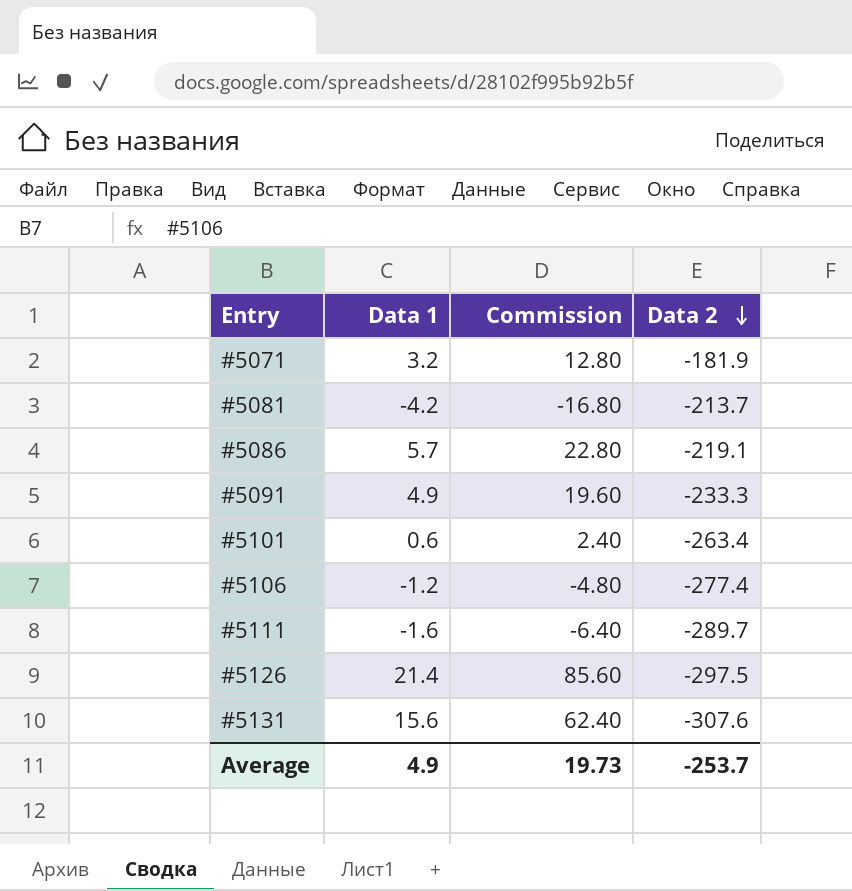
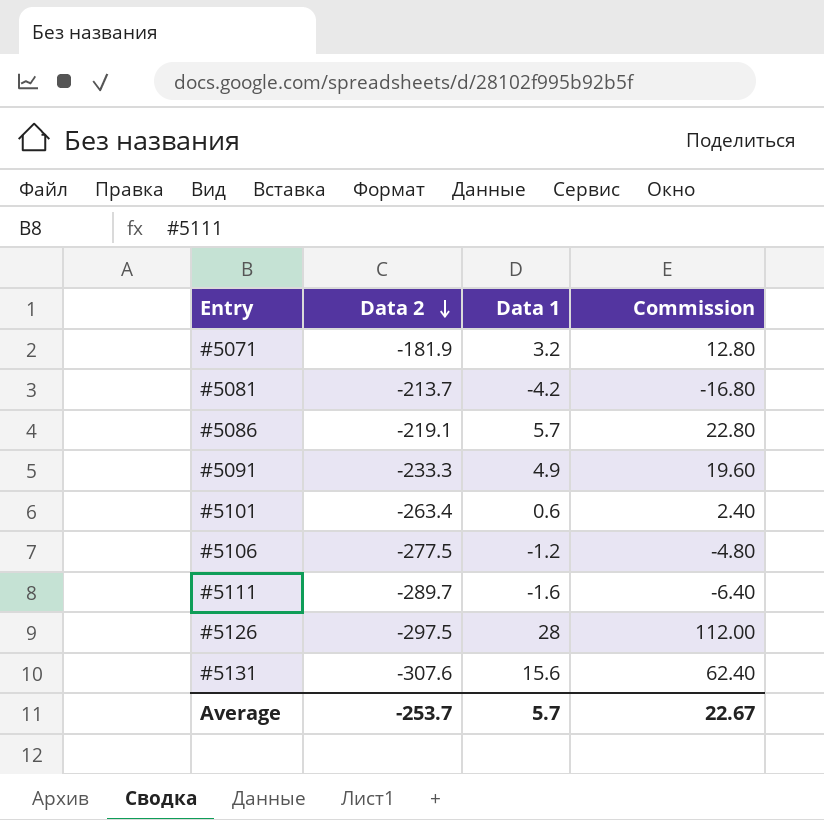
column Data 2 | position: 4 -> 2
#5106 | Data 2: -277.4 -> -277.5
#5126 | Data 1: 21.4 -> 28
#5126 | Commission: 85.60 -> 112.00
Average | Data 1: 4.9 -> 5.7
Average | Commission: 19.73 -> 22.67

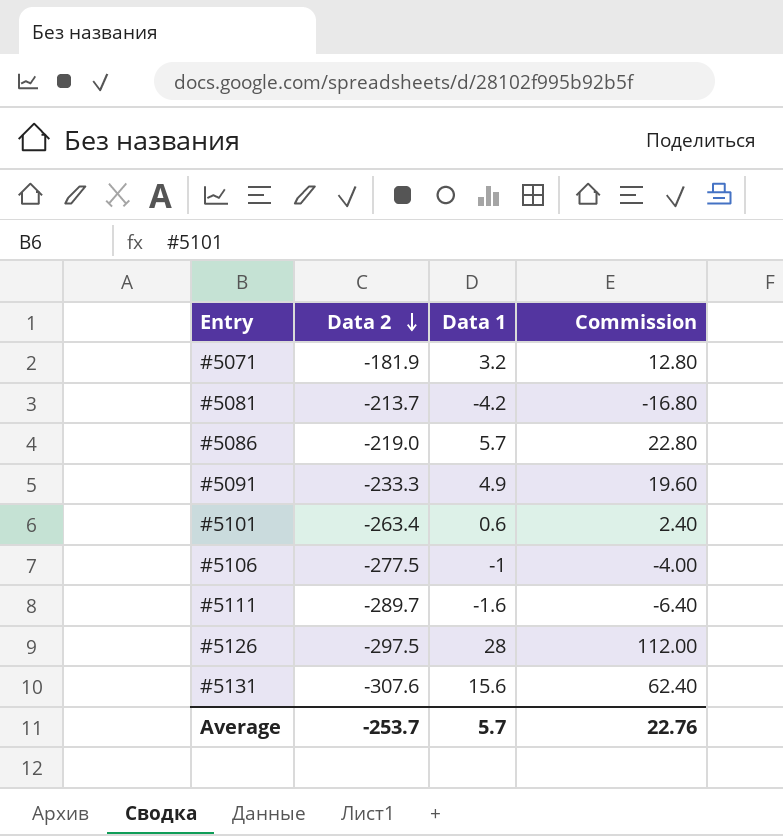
#5086 | Data 2: -219.1 -> -219.0
#5106 | Data 1: -1.2 -> -1
#5106 | Commission: -4.80 -> -4.00
Average | Commission: 22.67 -> 22.76

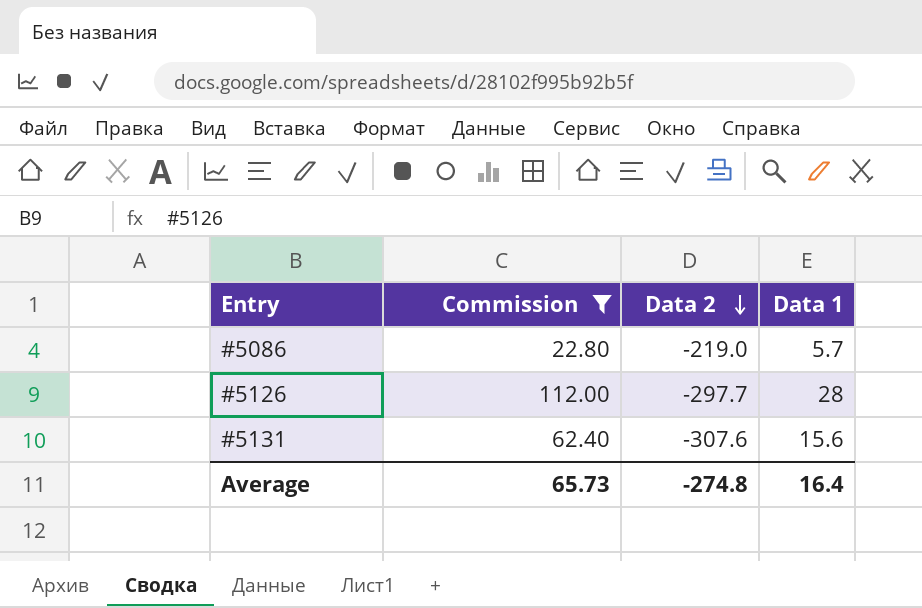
filter: none -> Commission >= 22.80
column Commission | position: 4 -> 2
#5126 | Data 2: -297.5 -> -297.7
Average | Commission: 22.76 -> 65.73
Average | Data 2: -253.7 -> -274.8
Average | Data 1: 5.7 -> 16.4

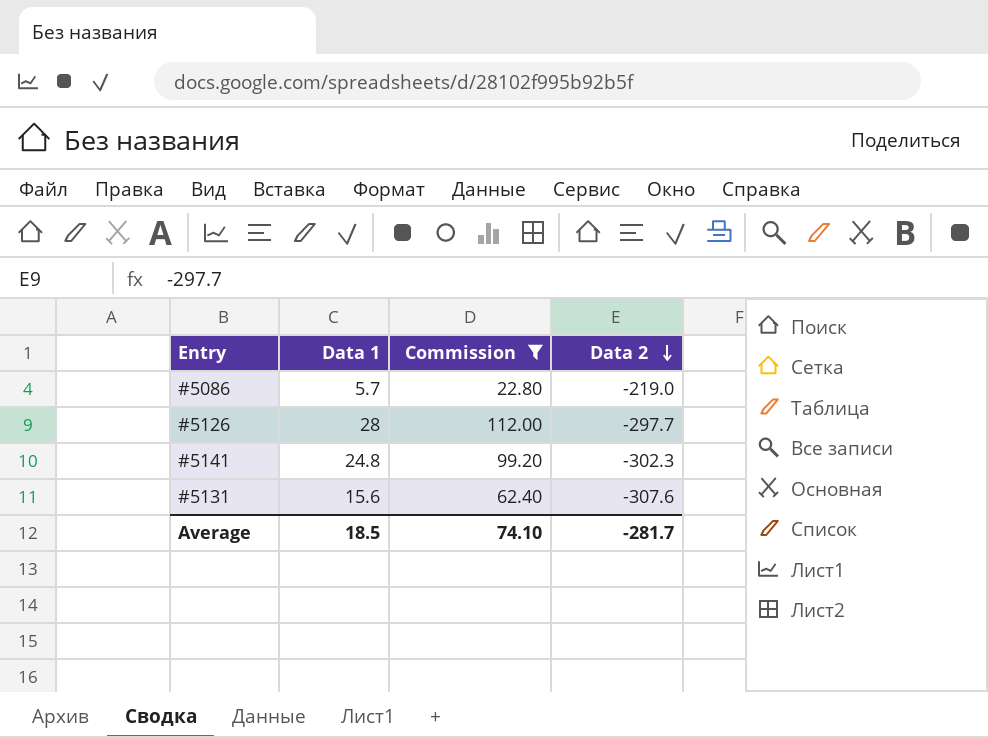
column Data 1 | position: 4 -> 2
row #5141: none -> 24.8 | 99.20 | -302.3
Average | Data 1: 16.4 -> 18.5
Average | Commission: 65.73 -> 74.10
Average | Data 2: -274.8 -> -281.7

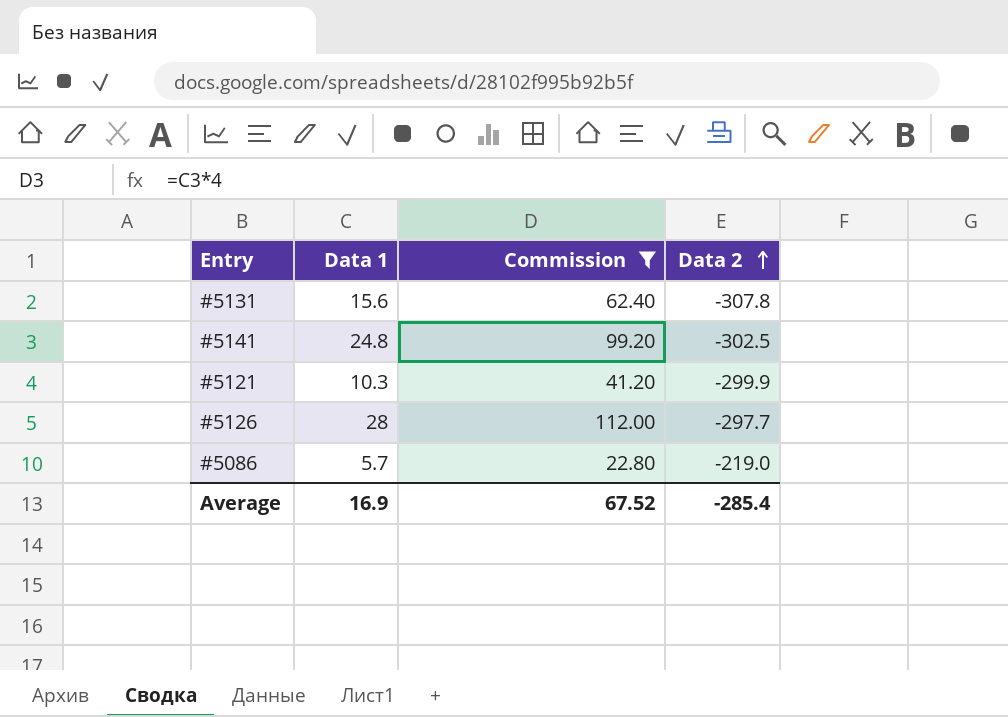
row order: Data 2 descending -> Data 2 ascending
#5131 | Data 2: -307.6 -> -307.8
#5141 | Data 2: -302.3 -> -302.5
row #5121: none -> 10.3 | 41.20 | -299.9
Average | Data 1: 18.5 -> 16.9
Average | Commission: 74.10 -> 67.52
Average | Data 2: -281.7 -> -285.4

